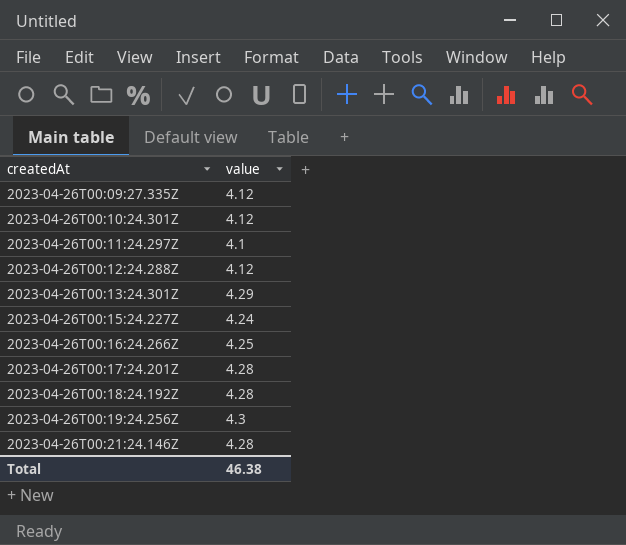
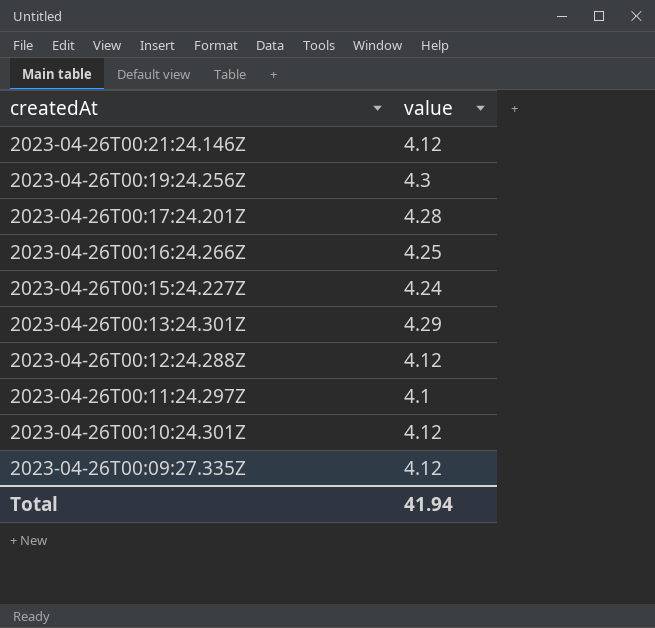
row order: createdAt ascending -> createdAt descending
row 2023-04-26T00:18:24.192Z: 4.28 -> none
2023-04-26T00:21:24.146Z | value: 4.28 -> 4.12
Total | value: 46.38 -> 41.94

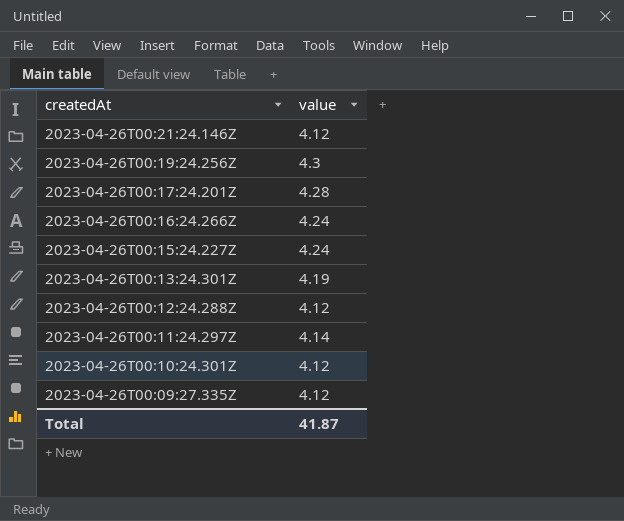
2023-04-26T00:16:24.266Z | value: 4.25 -> 4.24
2023-04-26T00:13:24.301Z | value: 4.29 -> 4.19
2023-04-26T00:11:24.297Z | value: 4.1 -> 4.14
Total | value: 41.94 -> 41.87

